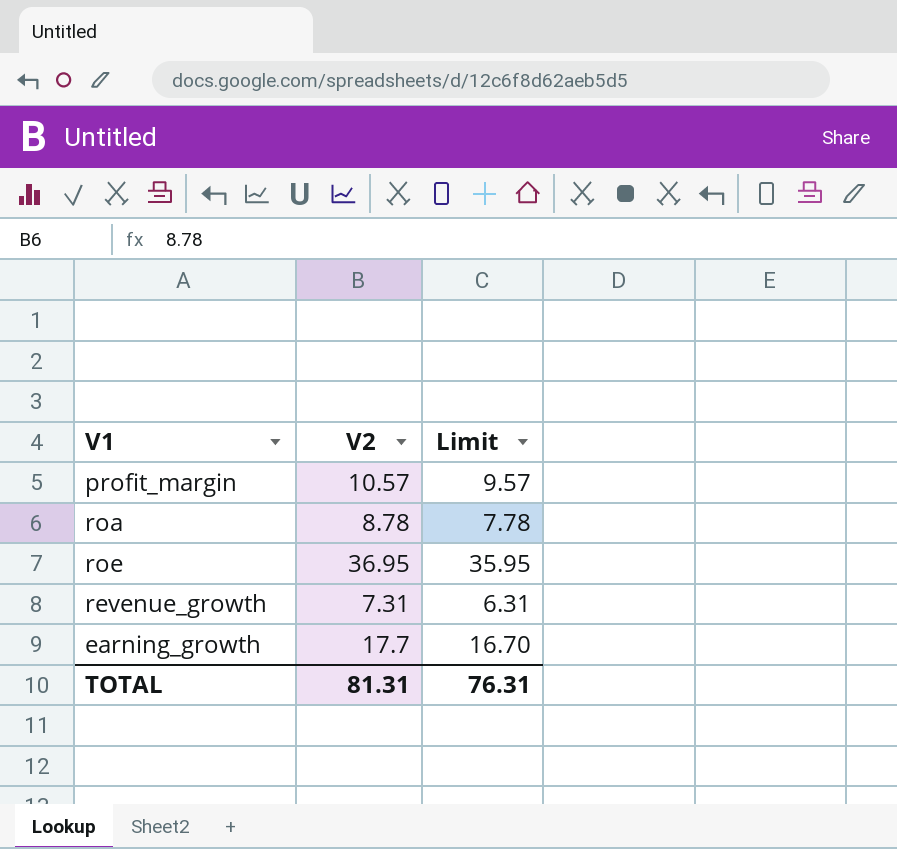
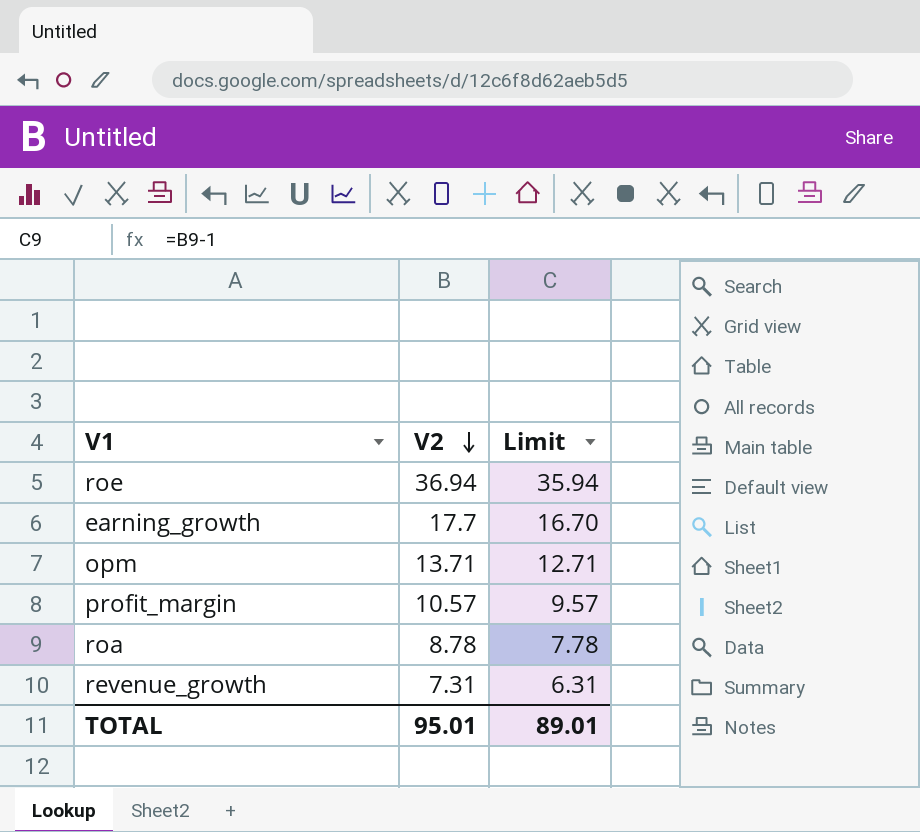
row order: none -> V2 descending
roe | V2: 36.95 -> 36.94
roe | Limit: 35.95 -> 35.94
row opm: none -> 13.71 | 12.71
TOTAL | V2: 81.31 -> 95.01
TOTAL | Limit: 76.31 -> 89.01

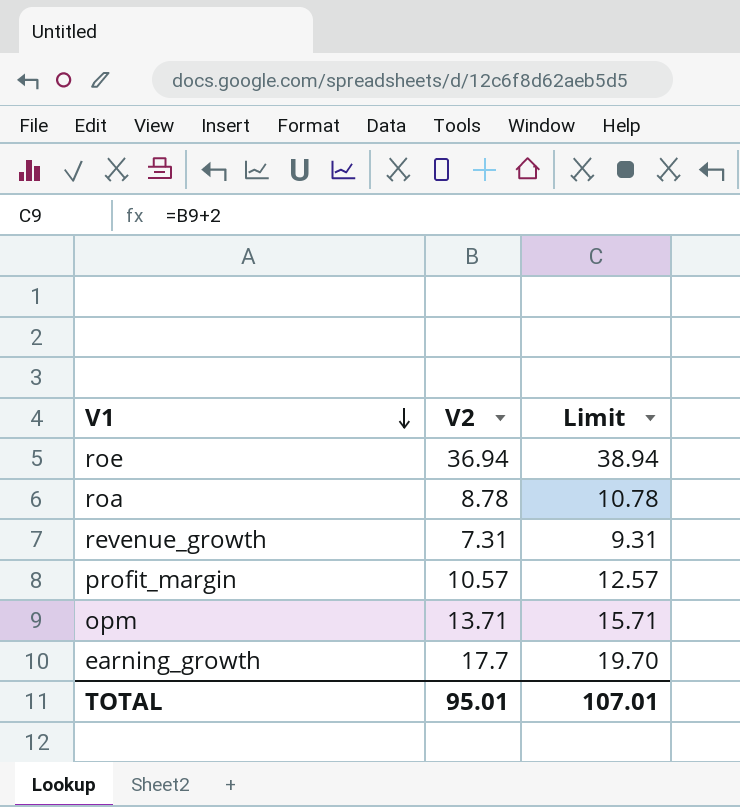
row order: V2 descending -> V1 descending
column Limit | formula: [V2] - 1 -> [V2] + 2
TOTAL | Limit: 89.01 -> 107.01

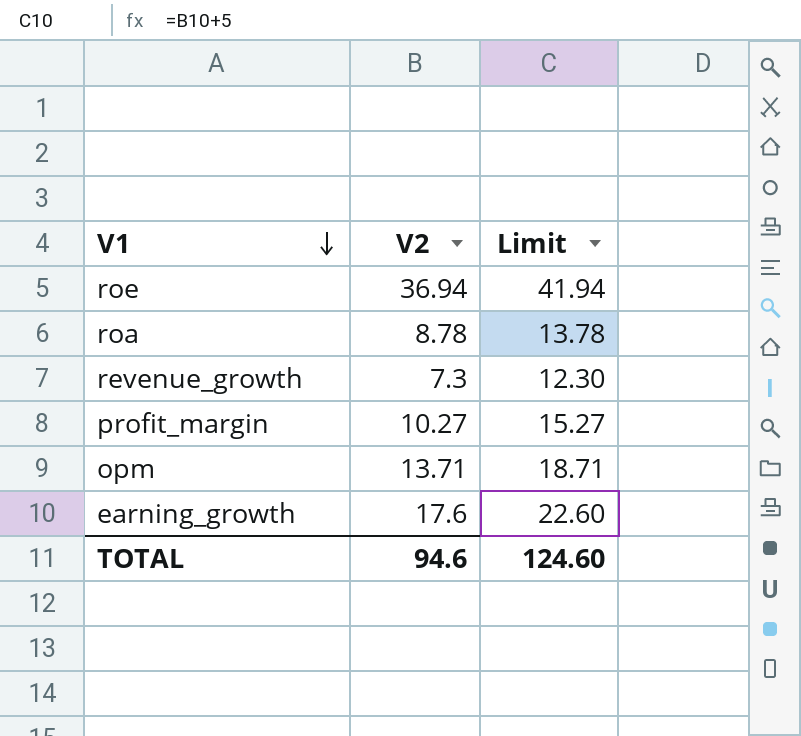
column Limit | formula: [V2] + 2 -> [V2] + 5
revenue_growth | V2: 7.31 -> 7.3
profit_margin | V2: 10.57 -> 10.27
earning_growth | V2: 17.7 -> 17.6
TOTAL | V2: 95.01 -> 94.6
TOTAL | Limit: 107.01 -> 124.60

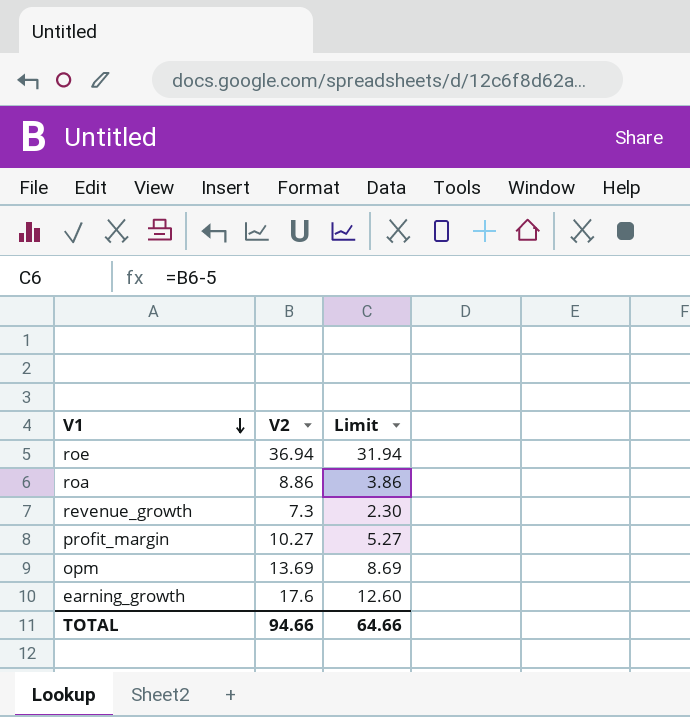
column Limit | formula: [V2] + 5 -> [V2] - 5
roa | V2: 8.78 -> 8.86
opm | V2: 13.71 -> 13.69
TOTAL | V2: 94.6 -> 94.66
TOTAL | Limit: 124.60 -> 64.66

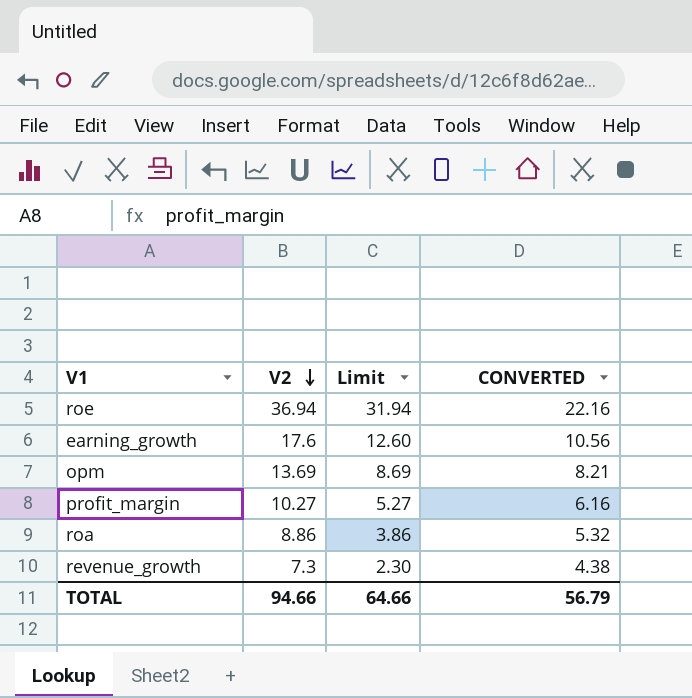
row order: V1 descending -> V2 descending
column CONVERTED | formula: none -> [V2] * 0.6

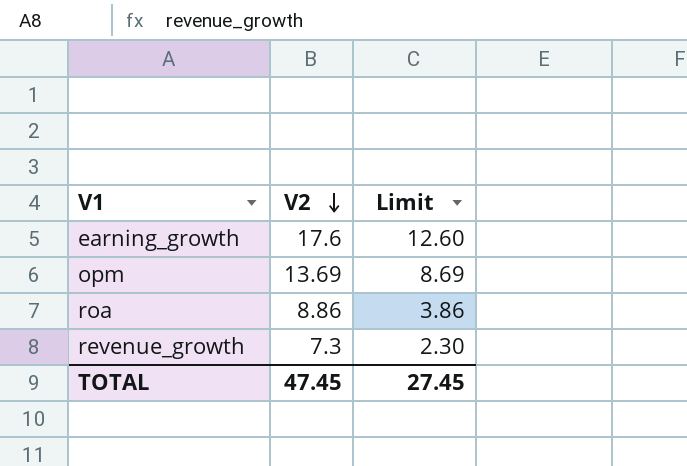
column CONVERTED | formula: [V2] * 0.6 -> none
row roe: 36.94 | 31.94 | 22.16 -> none
row profit_margin: 10.27 | 5.27 | 6.16 -> none
TOTAL | V2: 94.66 -> 47.45
TOTAL | Limit: 64.66 -> 27.45

